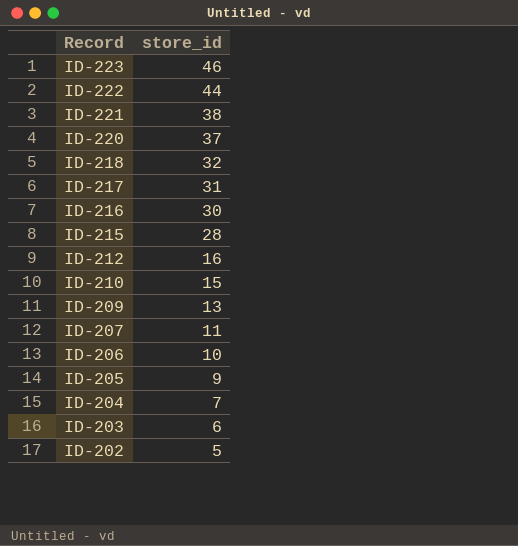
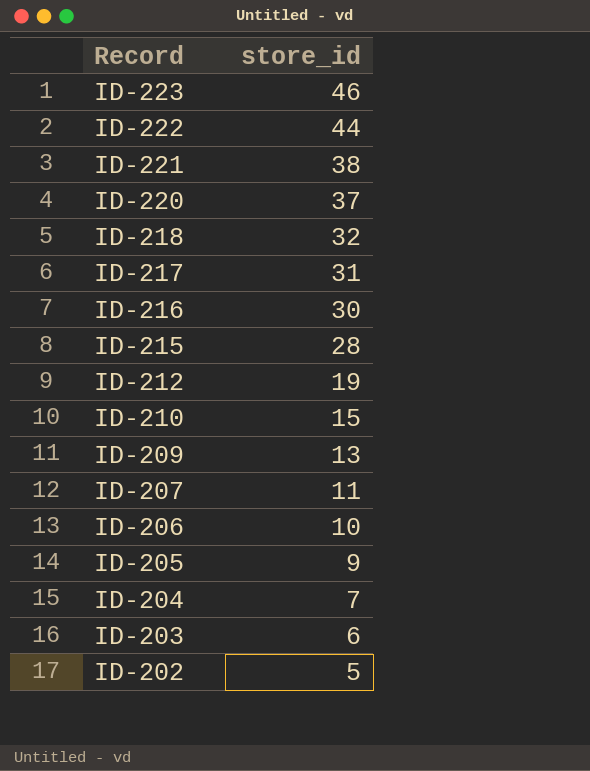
ID-212 | store_id: 16 -> 19

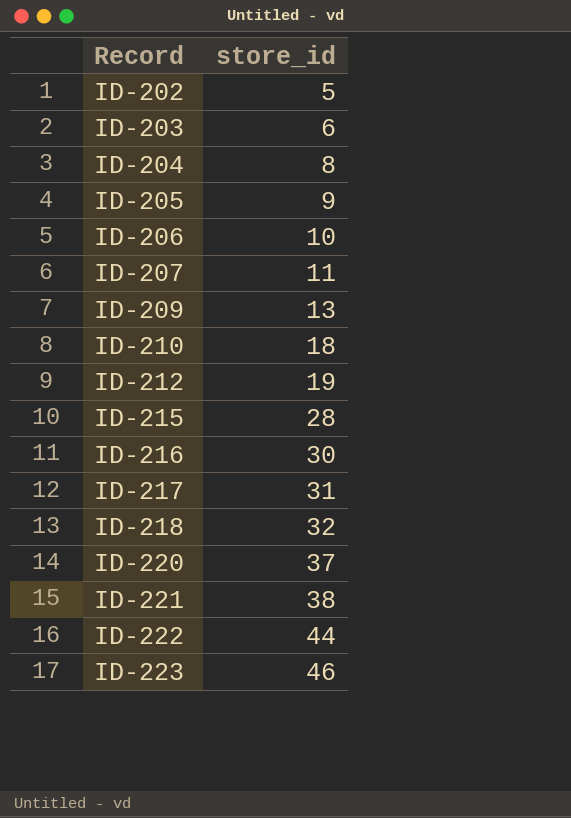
row order: Record descending -> Record ascending
ID-204 | store_id: 7 -> 8
ID-210 | store_id: 15 -> 18

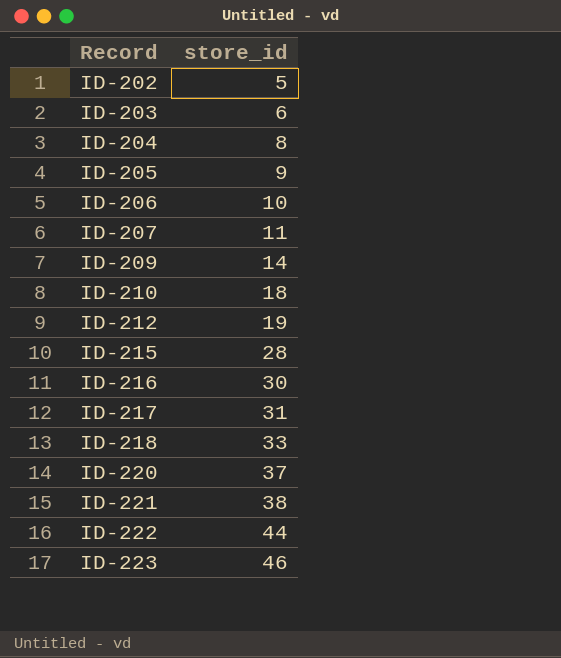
ID-209 | store_id: 13 -> 14
ID-218 | store_id: 32 -> 33

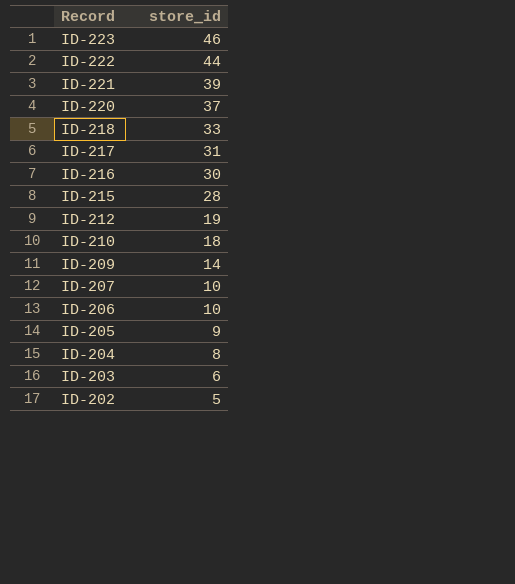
row order: Record ascending -> Record descending
ID-221 | store_id: 38 -> 39
ID-207 | store_id: 11 -> 10

